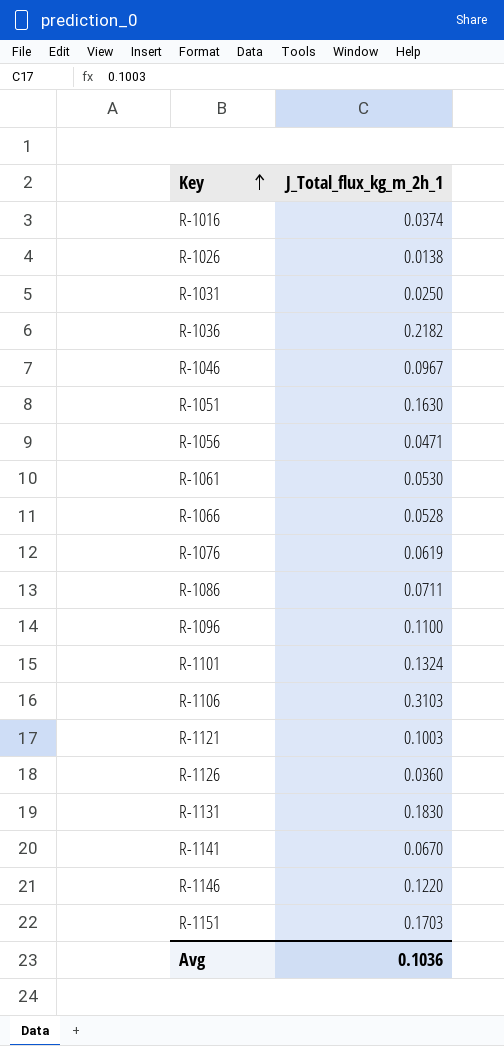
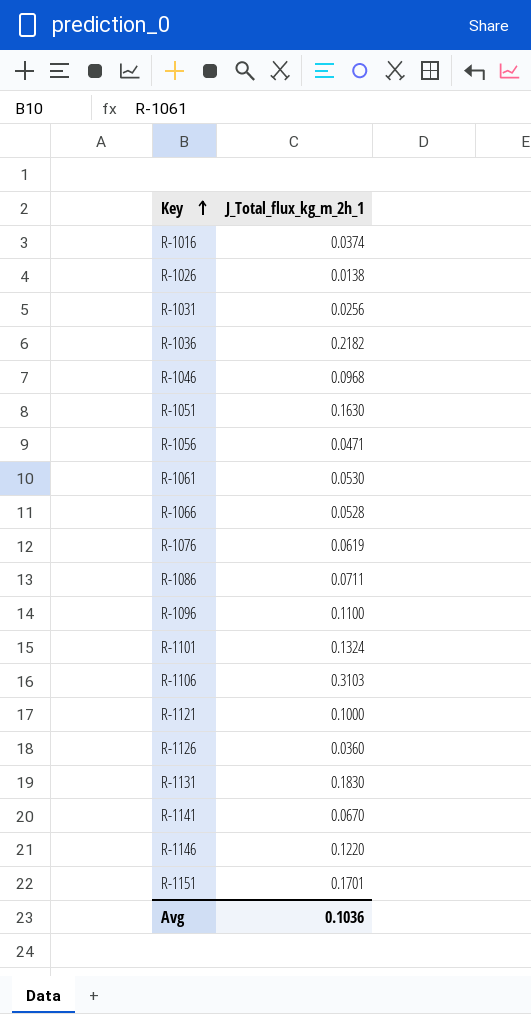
R-1031 | J_Total_flux_kg_m_2h_1: 0.0250 -> 0.0256
R-1046 | J_Total_flux_kg_m_2h_1: 0.0967 -> 0.0968
R-1121 | J_Total_flux_kg_m_2h_1: 0.1003 -> 0.1000
R-1151 | J_Total_flux_kg_m_2h_1: 0.1703 -> 0.1701

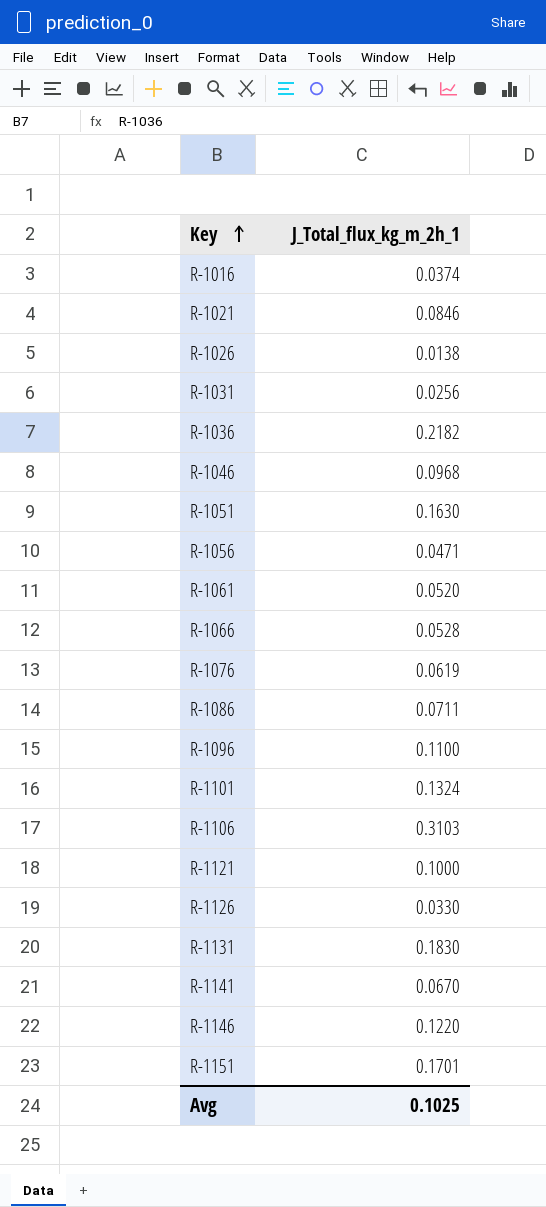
row R-1021: none -> 0.0846
R-1061 | J_Total_flux_kg_m_2h_1: 0.0530 -> 0.0520
R-1126 | J_Total_flux_kg_m_2h_1: 0.0360 -> 0.0330
Avg | J_Total_flux_kg_m_2h_1: 0.1036 -> 0.1025

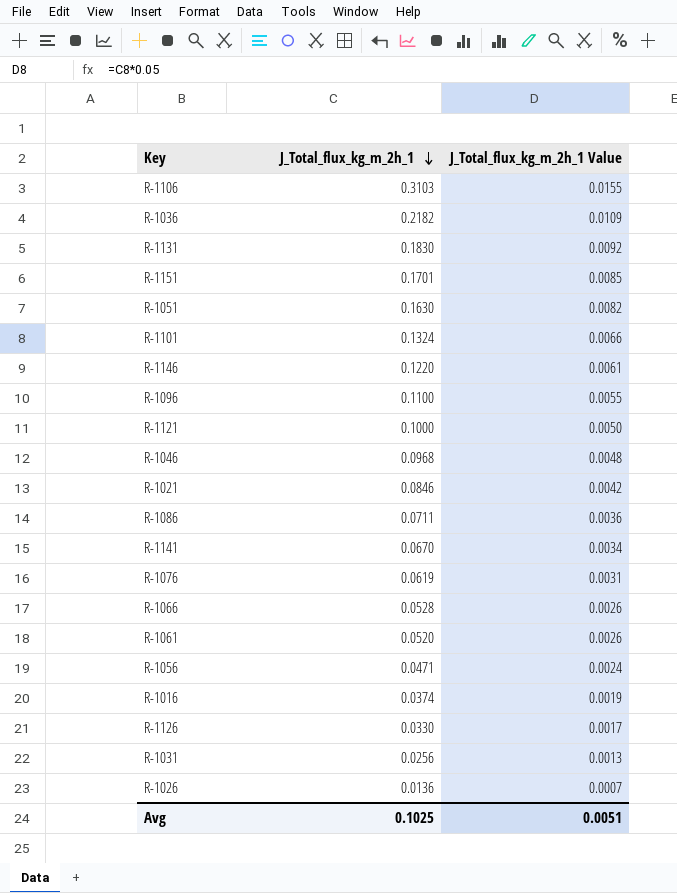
row order: Key ascending -> J_Total_flux_kg_m_2h_1 descending
column J_Total_flux_kg_m_2h_1 Value | formula: none -> [J_Total_flux_kg_m_2h_1] * 0.05
R-1026 | J_Total_flux_kg_m_2h_1: 0.0138 -> 0.0136

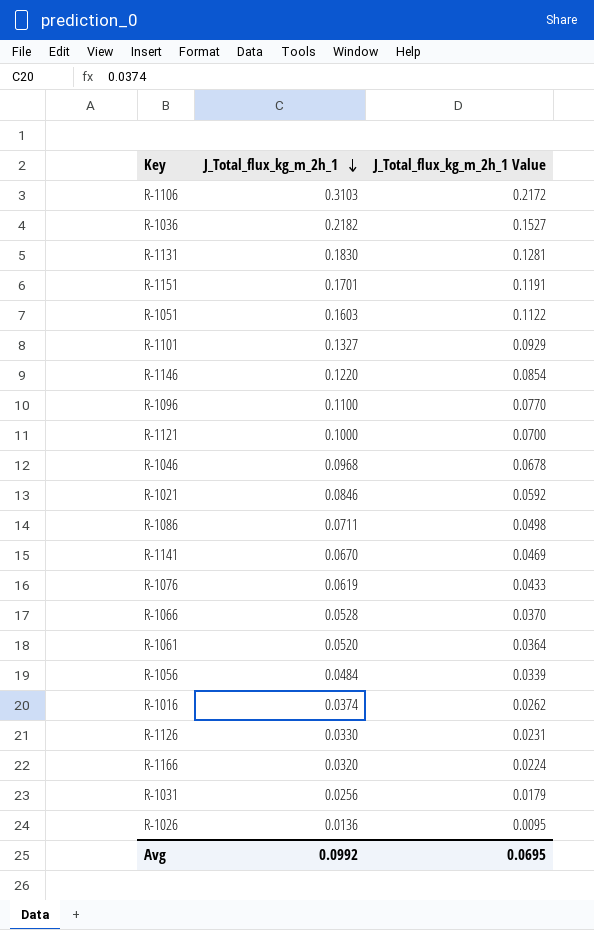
column J_Total_flux_kg_m_2h_1 Value | formula: [J_Total_flux_kg_m_2h_1] * 0.05 -> [J_Total_flux_kg_m_2h_1] * 0.7
R-1051 | J_Total_flux_kg_m_2h_1: 0.1630 -> 0.1603
R-1101 | J_Total_flux_kg_m_2h_1: 0.1324 -> 0.1327
R-1056 | J_Total_flux_kg_m_2h_1: 0.0471 -> 0.0484
row R-1166: none -> 0.0320 | 0.0224
Avg | J_Total_flux_kg_m_2h_1: 0.1025 -> 0.0992
Avg | J_Total_flux_kg_m_2h_1 Value: 0.0051 -> 0.0695

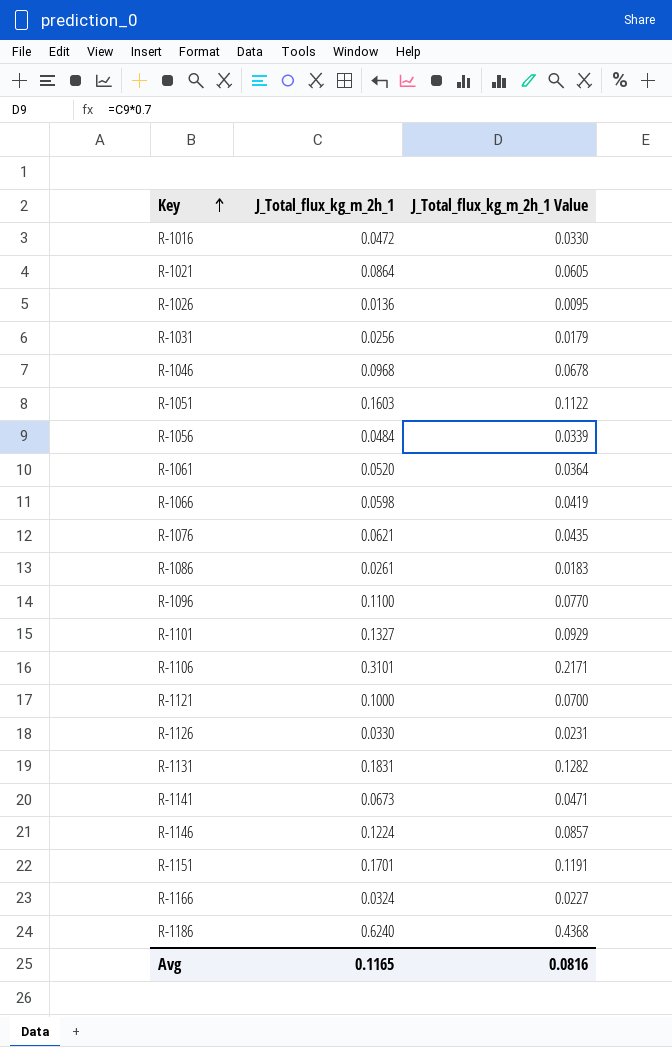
row order: J_Total_flux_kg_m_2h_1 descending -> Key ascending
row R-1036: 0.2182 | 0.1527 -> none
R-1016 | J_Total_flux_kg_m_2h_1: 0.0374 -> 0.0472
R-1016 | J_Total_flux_kg_m_2h_1 Value: 0.0262 -> 0.0330
R-1021 | J_Total_flux_kg_m_2h_1: 0.0846 -> 0.0864
R-1021 | J_Total_flux_kg_m_2h_1 Value: 0.0592 -> 0.0605
R-1066 | J_Total_flux_kg_m_2h_1: 0.0528 -> 0.0598
R-1066 | J_Total_flux_kg_m_2h_1 Value: 0.0370 -> 0.0419
R-1076 | J_Total_flux_kg_m_2h_1: 0.0619 -> 0.0621
R-1076 | J_Total_flux_kg_m_2h_1 Value: 0.0433 -> 0.0435
R-1086 | J_Total_flux_kg_m_2h_1: 0.0711 -> 0.0261
R-1086 | J_Total_flux_kg_m_2h_1 Value: 0.0498 -> 0.0183
R-1106 | J_Total_flux_kg_m_2h_1: 0.3103 -> 0.3101
R-1106 | J_Total_flux_kg_m_2h_1 Value: 0.2172 -> 0.2171
R-1131 | J_Total_flux_kg_m_2h_1: 0.1830 -> 0.1831
R-1131 | J_Total_flux_kg_m_2h_1 Value: 0.1281 -> 0.1282
R-1141 | J_Total_flux_kg_m_2h_1: 0.0670 -> 0.0673
R-1141 | J_Total_flux_kg_m_2h_1 Value: 0.0469 -> 0.0471
R-1146 | J_Total_flux_kg_m_2h_1: 0.1220 -> 0.1224
R-1146 | J_Total_flux_kg_m_2h_1 Value: 0.0854 -> 0.0857
R-1166 | J_Total_flux_kg_m_2h_1: 0.0320 -> 0.0324
R-1166 | J_Total_flux_kg_m_2h_1 Value: 0.0224 -> 0.0227
row R-1186: none -> 0.6240 | 0.4368
Avg | J_Total_flux_kg_m_2h_1: 0.0992 -> 0.1165
Avg | J_Total_flux_kg_m_2h_1 Value: 0.0695 -> 0.0816

